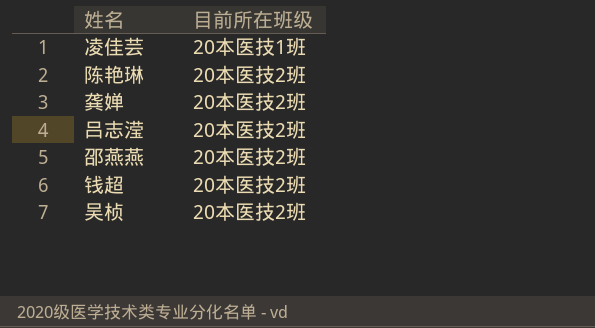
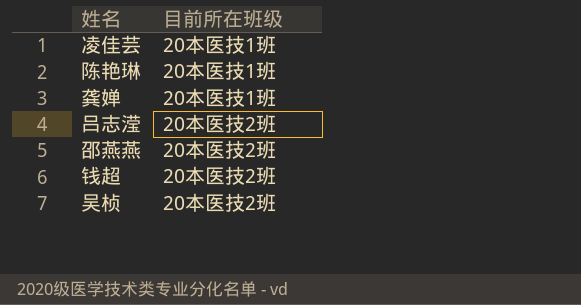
陈艳琳 | 目前所在班级: 20本医技2班 -> 20本医技1班
龚婵 | 目前所在班级: 20本医技2班 -> 20本医技1班

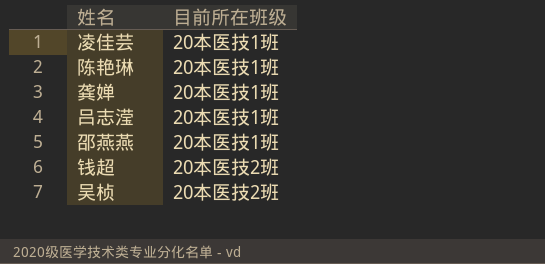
吕志滢 | 目前所在班级: 20本医技2班 -> 20本医技1班
邵燕燕 | 目前所在班级: 20本医技2班 -> 20本医技1班

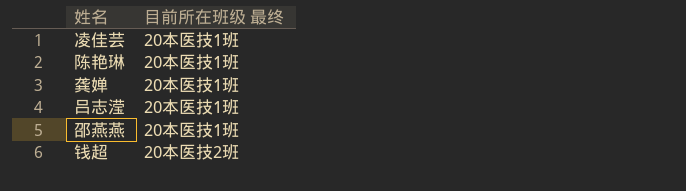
column name: 目前所在班级 -> 目前所在班级 最终
row 吴桢: 20本医技2班 -> none

